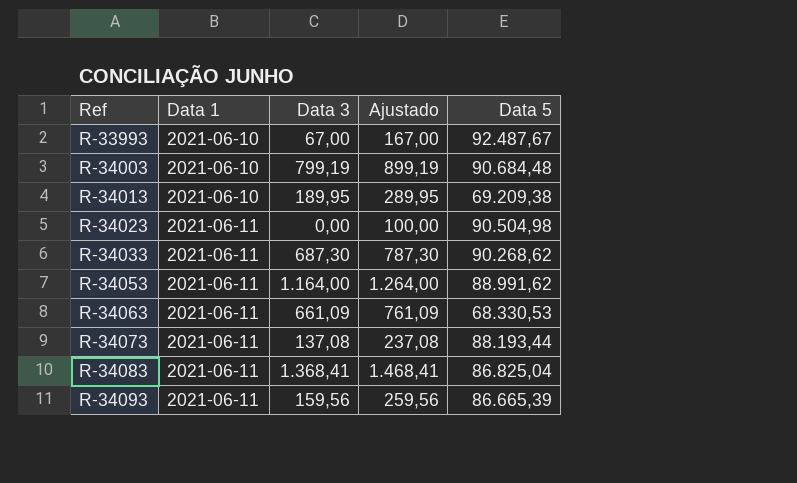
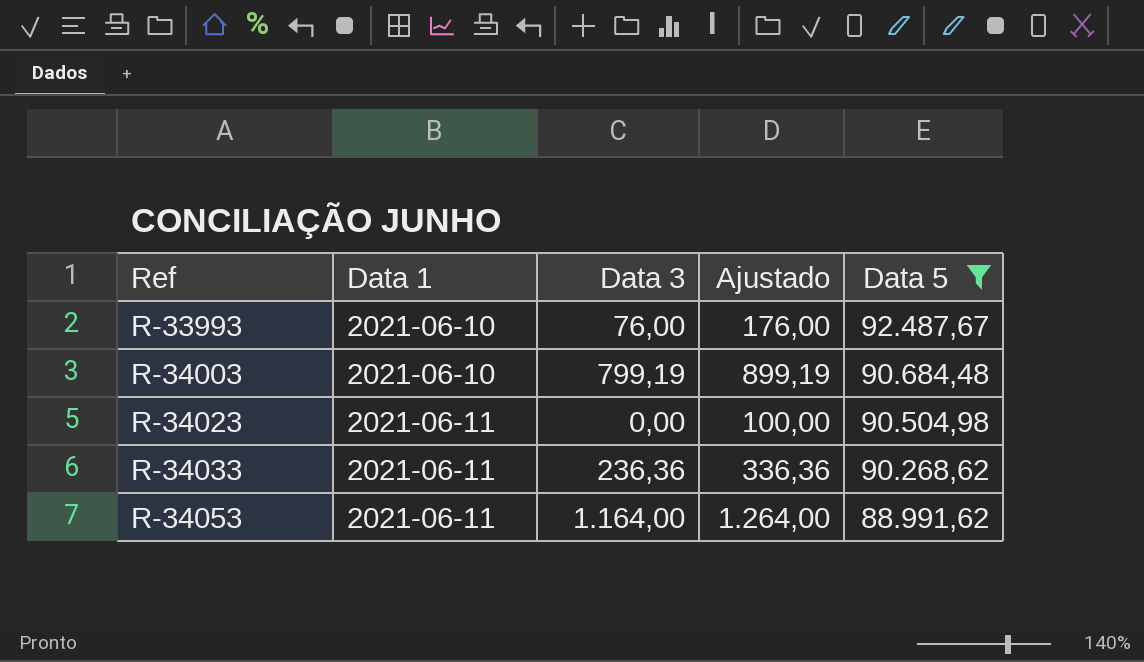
filter: none -> Data 5 >= 88.991,62
R-33993 | Data 3: 67,00 -> 76,00
R-33993 | Ajustado: 167,00 -> 176,00
R-34033 | Data 3: 687,30 -> 236,36
R-34033 | Ajustado: 787,30 -> 336,36

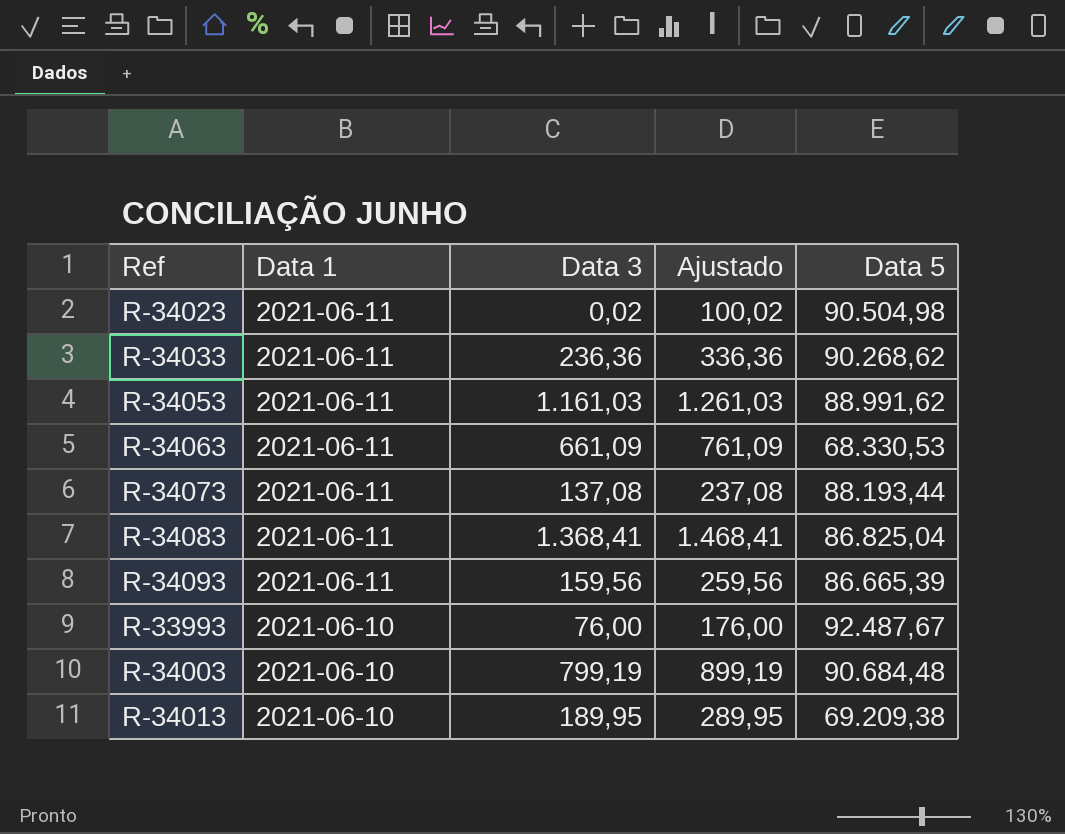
filter: Data 5 >= 88.991,62 -> none
row order: Ref ascending -> Data 1 descending
R-34023 | Data 3: 0,00 -> 0,02
R-34023 | Ajustado: 100,00 -> 100,02
R-34053 | Data 3: 1.164,00 -> 1.161,03
R-34053 | Ajustado: 1.264,00 -> 1.261,03

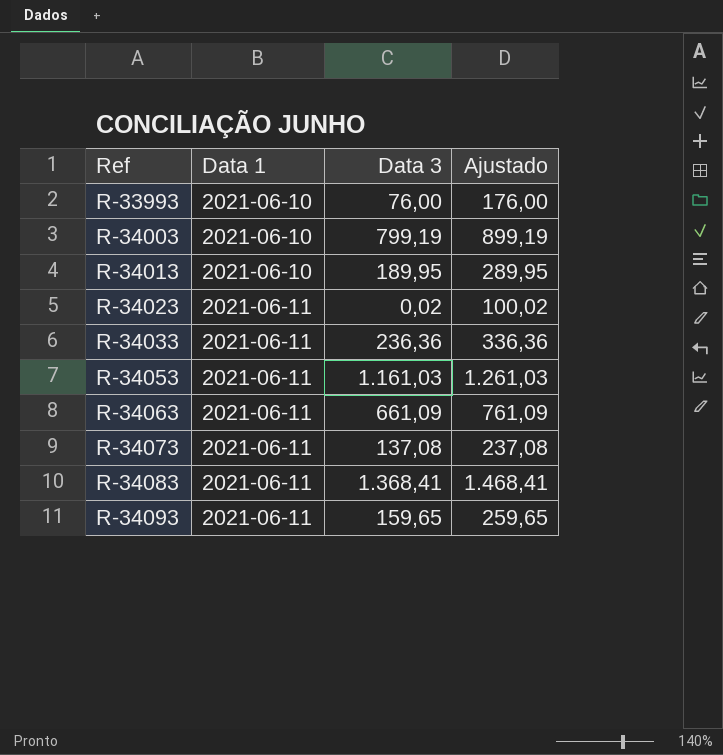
row order: Data 1 descending -> Ref ascending
column Data 5 | position: 5 -> none
R-34093 | Data 3: 159,56 -> 159,65
R-34093 | Ajustado: 259,56 -> 259,65

